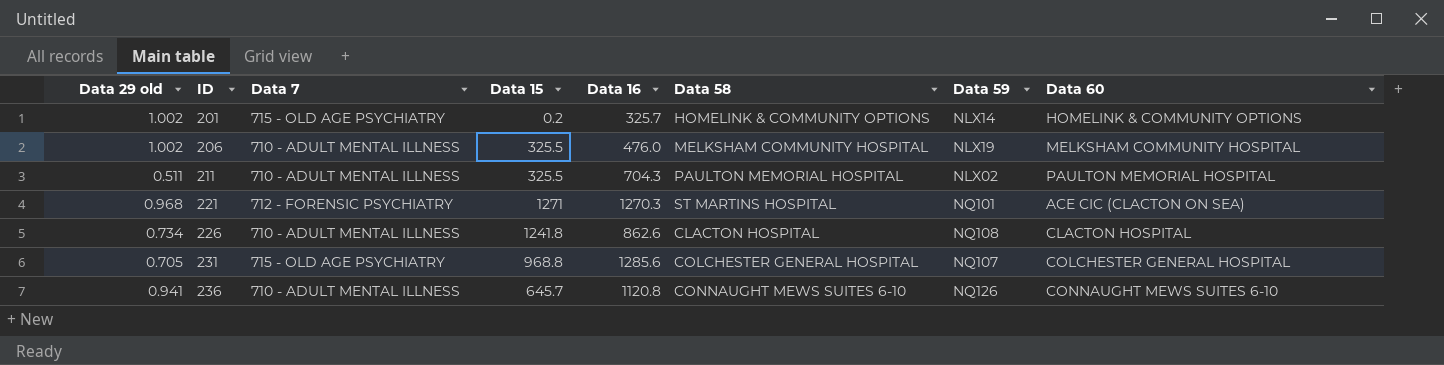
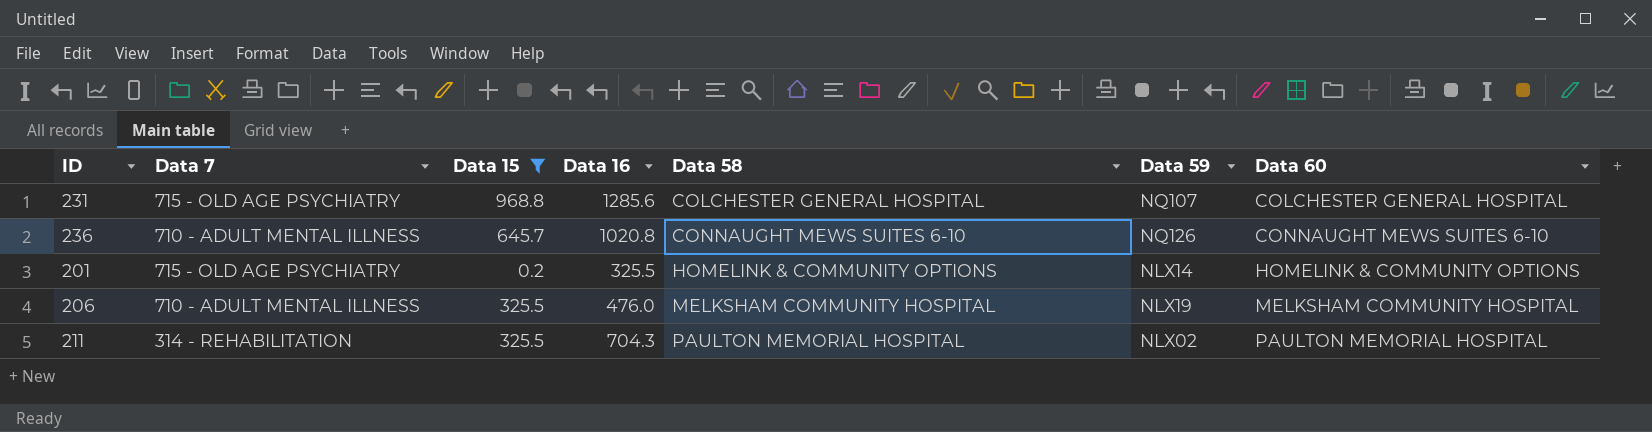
filter: none -> Data 15 <= 968.8
row order: ID ascending -> Data 58 ascending
column Data 29 old | position: 1 -> none
236 | Data 16: 1120.8 -> 1020.8
201 | Data 16: 325.7 -> 325.5
211 | Data 7: 710 - ADULT MENTAL ILLNESS -> 314 - REHABILITATION

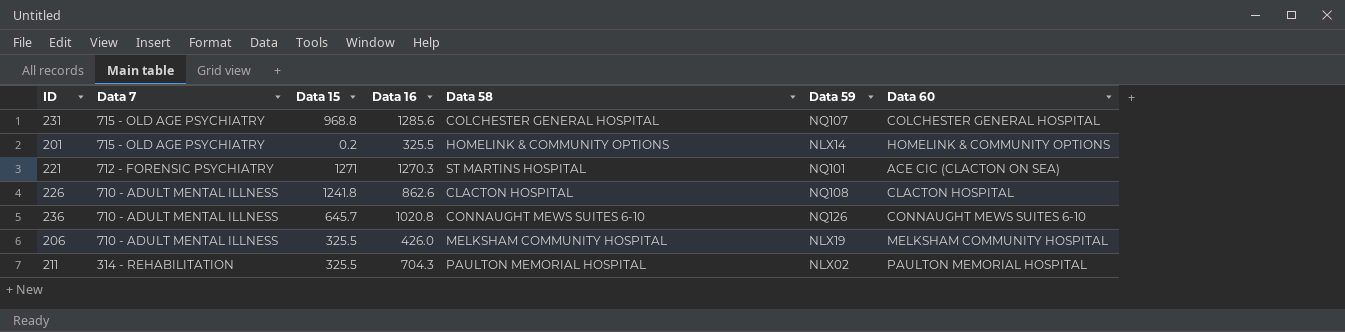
filter: Data 15 <= 968.8 -> none
row order: Data 58 ascending -> Data 7 descending
206 | Data 16: 476.0 -> 426.0

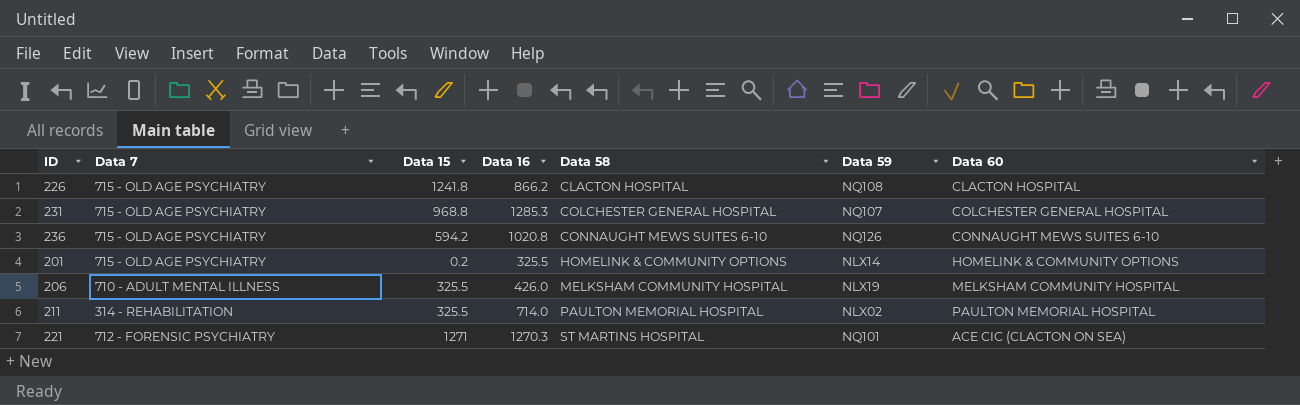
row order: Data 7 descending -> Data 58 ascending
226 | Data 7: 710 - ADULT MENTAL ILLNESS -> 715 - OLD AGE PSYCHIATRY
226 | Data 16: 862.6 -> 866.2
231 | Data 16: 1285.6 -> 1285.3
236 | Data 7: 710 - ADULT MENTAL ILLNESS -> 715 - OLD AGE PSYCHIATRY
236 | Data 15: 645.7 -> 594.2
211 | Data 16: 704.3 -> 714.0

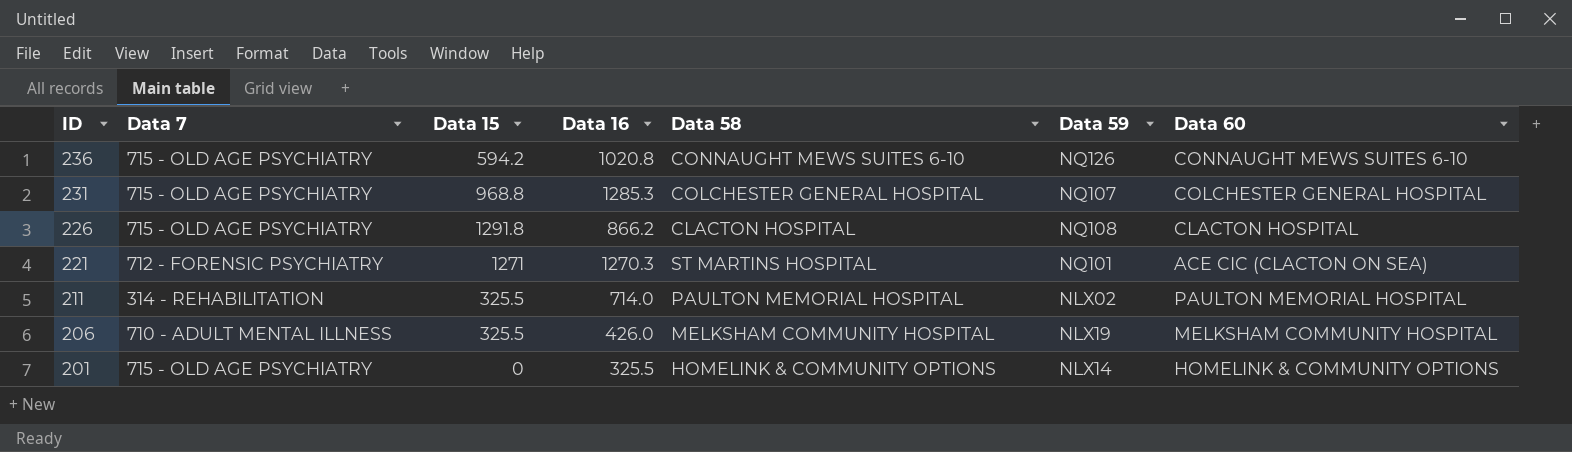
row order: Data 58 ascending -> ID descending
226 | Data 15: 1241.8 -> 1291.8
201 | Data 15: 0.2 -> 0

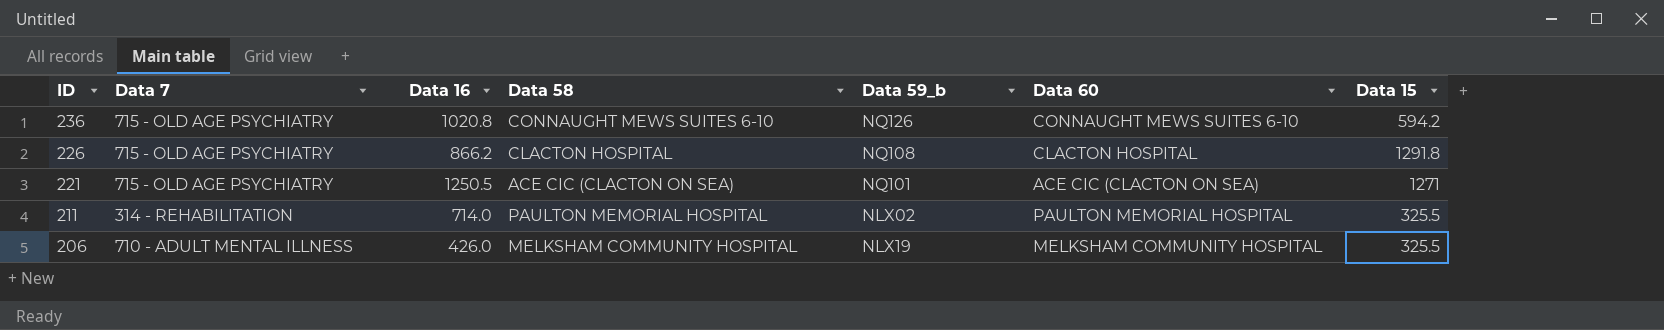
column name: Data 59 -> Data 59_b
column Data 15 | position: 3 -> 7
row 231: 715 - OLD AGE PSYCHIATRY | 968.8 | 1285.3 | COLCHESTER GENERAL HOSPITAL | NQ107 | COLCHESTER GENERAL HOSPITAL -> none
row 201: 715 - OLD AGE PSYCHIATRY | 0 | 325.5 | HOMELINK & COMMUNITY OPTIONS | NLX14 | HOMELINK & COMMUNITY OPTIONS -> none
221 | Data 7: 712 - FORENSIC PSYCHIATRY -> 715 - OLD AGE PSYCHIATRY
221 | Data 16: 1270.3 -> 1250.5
221 | Data 58: ST MARTINS HOSPITAL -> ACE CIC (CLACTON ON SEA)

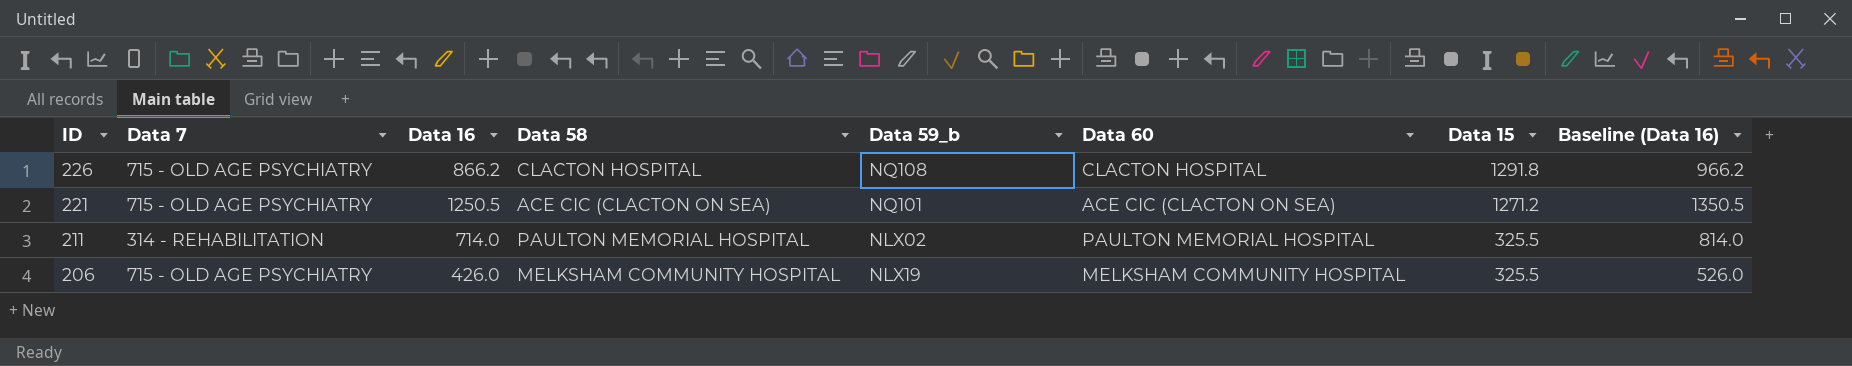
column Baseline (Data 16) | formula: none -> [Data 16] + 100
row 236: 715 - OLD AGE PSYCHIATRY | 1020.8 | CONNAUGHT MEWS SUITES 6-10 | NQ126 | CONNAUGHT MEWS SUITES 6-10 | 594.2 -> none
221 | Data 15: 1271 -> 1271.2
206 | Data 7: 710 - ADULT MENTAL ILLNESS -> 715 - OLD AGE PSYCHIATRY

